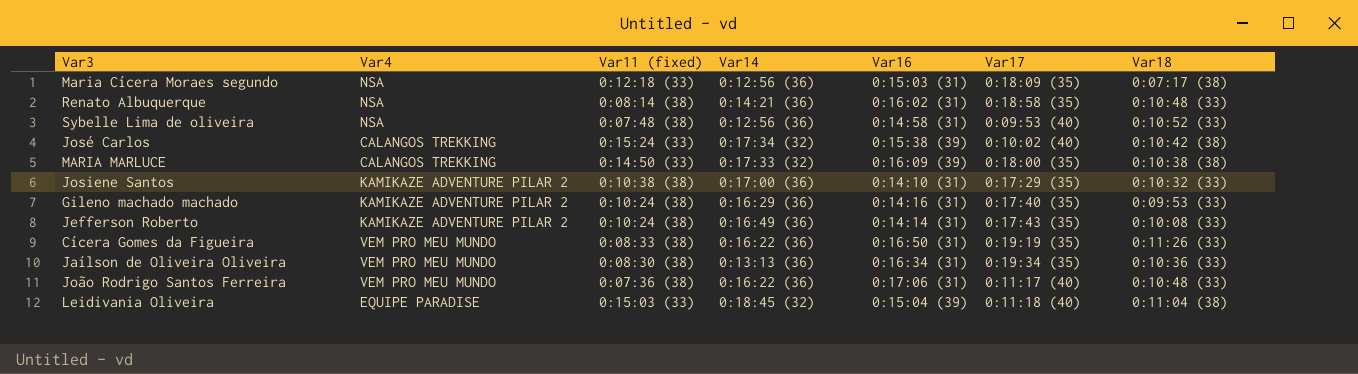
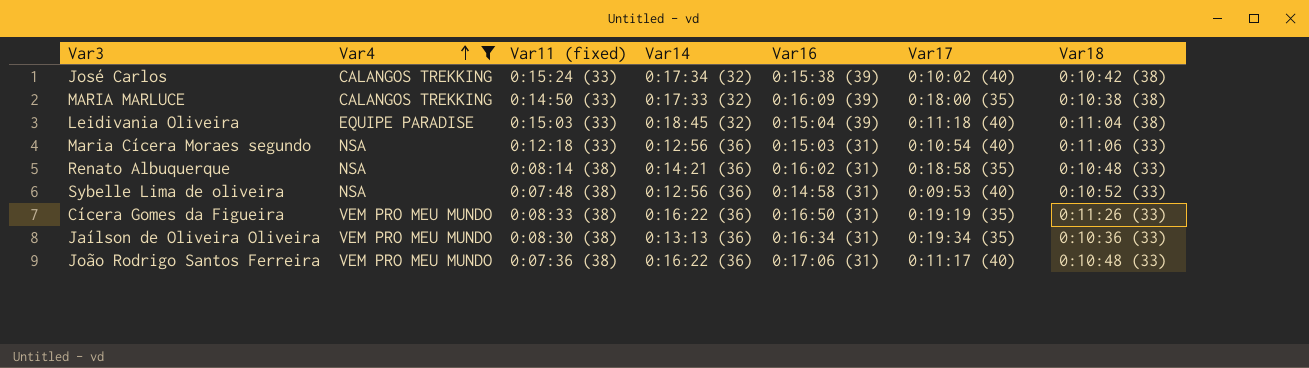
filter: none -> Var4 != KAMIKAZE ADVENTURE PILAR 2
row order: none -> Var4 ascending
Maria Cícera Moraes segundo | Var17: 0:18:09 (35) -> 0:10:54 (40)
Maria Cícera Moraes segundo | Var18: 0:07:17 (38) -> 0:11:06 (33)

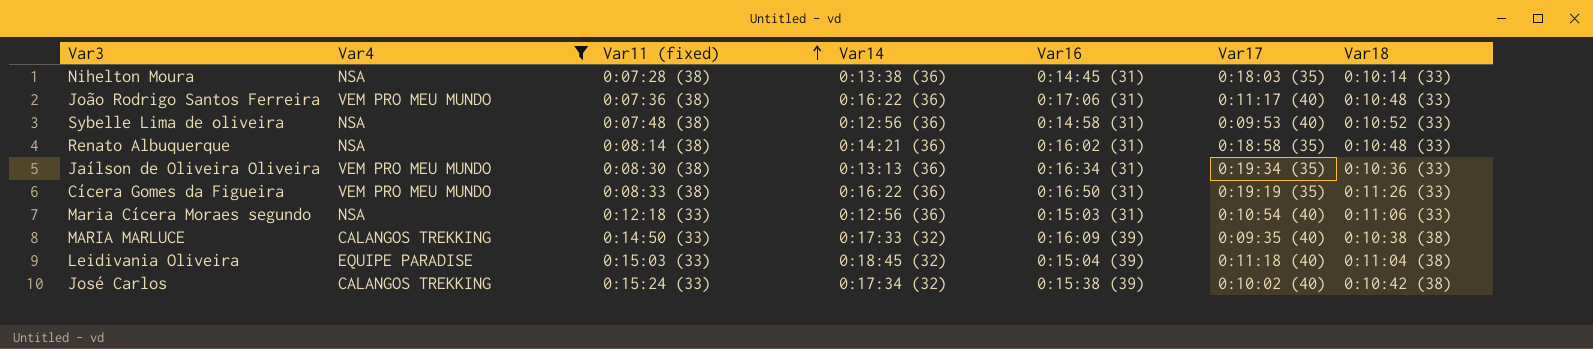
row order: Var4 ascending -> Var11 (fixed) ascending
row Nihelton Moura: none -> NSA | 0:07:28 (38) | 0:13:38 (36) | 0:14:45 (31) | 0:18:03 (35) | 0:10:14 (33)
MARIA MARLUCE | Var17: 0:18:00 (35) -> 0:09:35 (40)

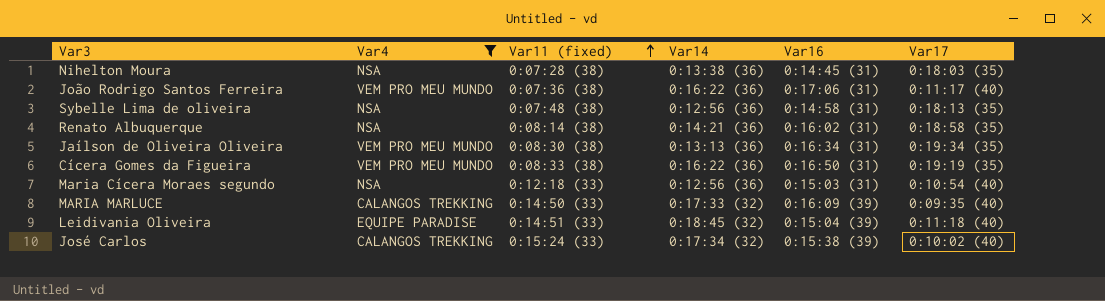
column Var18 | position: 7 -> none
Sybelle Lima de oliveira | Var17: 0:09:53 (40) -> 0:18:13 (35)
Leidivania Oliveira | Var11 (fixed): 0:15:03 (33) -> 0:14:51 (33)

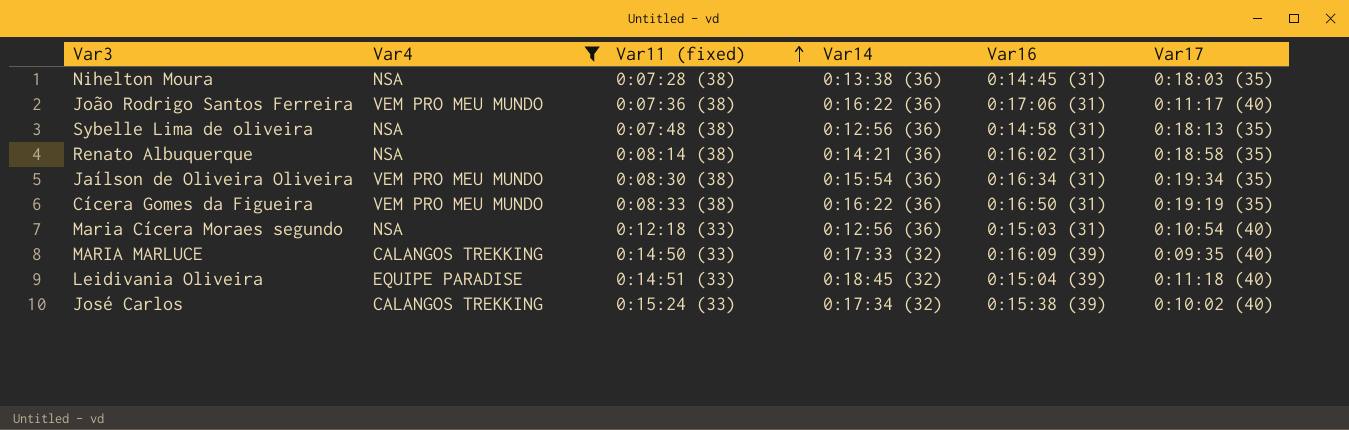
Jaílson de Oliveira Oliveira | Var14: 0:13:13 (36) -> 0:15:54 (36)

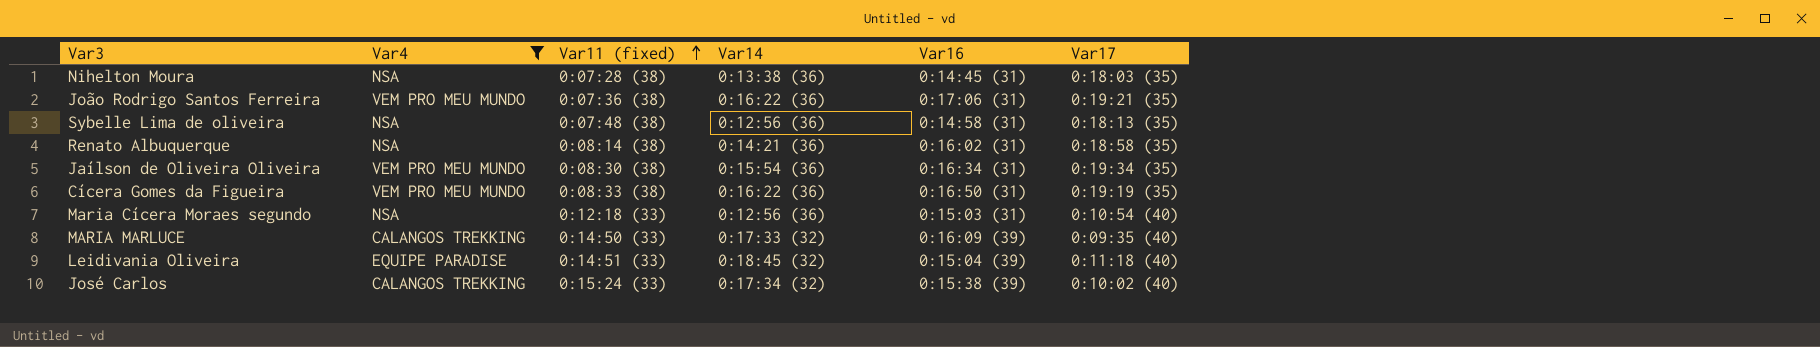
João Rodrigo Santos Ferreira | Var17: 0:11:17 (40) -> 0:19:21 (35)

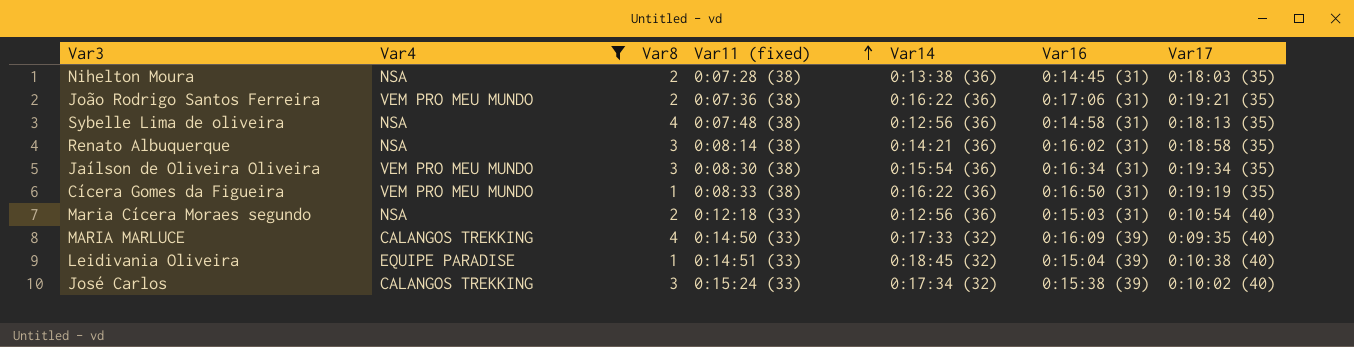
column Var8 | position: none -> 3
Leidivania Oliveira | Var17: 0:11:18 (40) -> 0:10:38 (40)

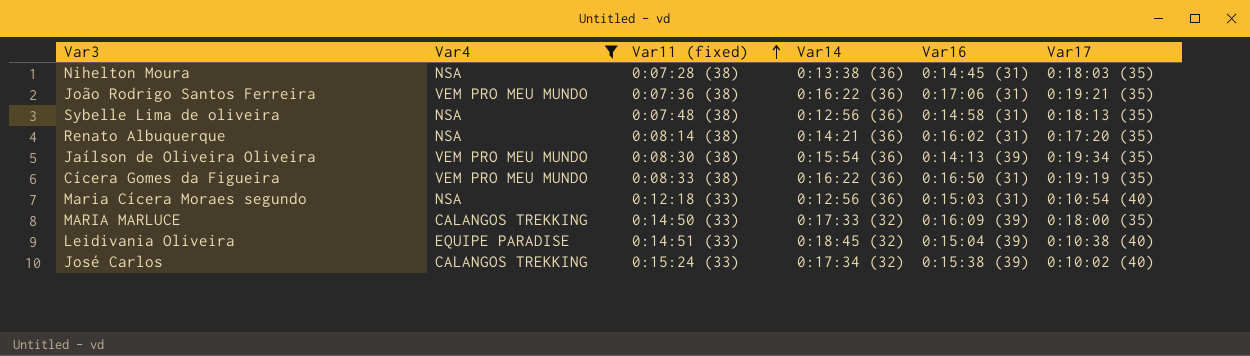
column Var8 | position: 3 -> none
Renato Albuquerque | Var17: 0:18:58 (35) -> 0:17:20 (35)
Jaílson de Oliveira Oliveira | Var16: 0:16:34 (31) -> 0:14:13 (39)
MARIA MARLUCE | Var17: 0:09:35 (40) -> 0:18:00 (35)

